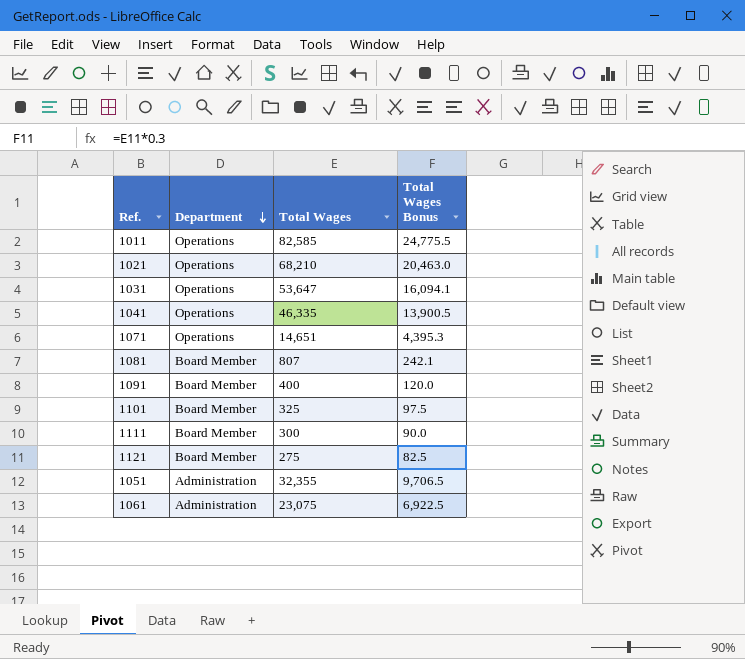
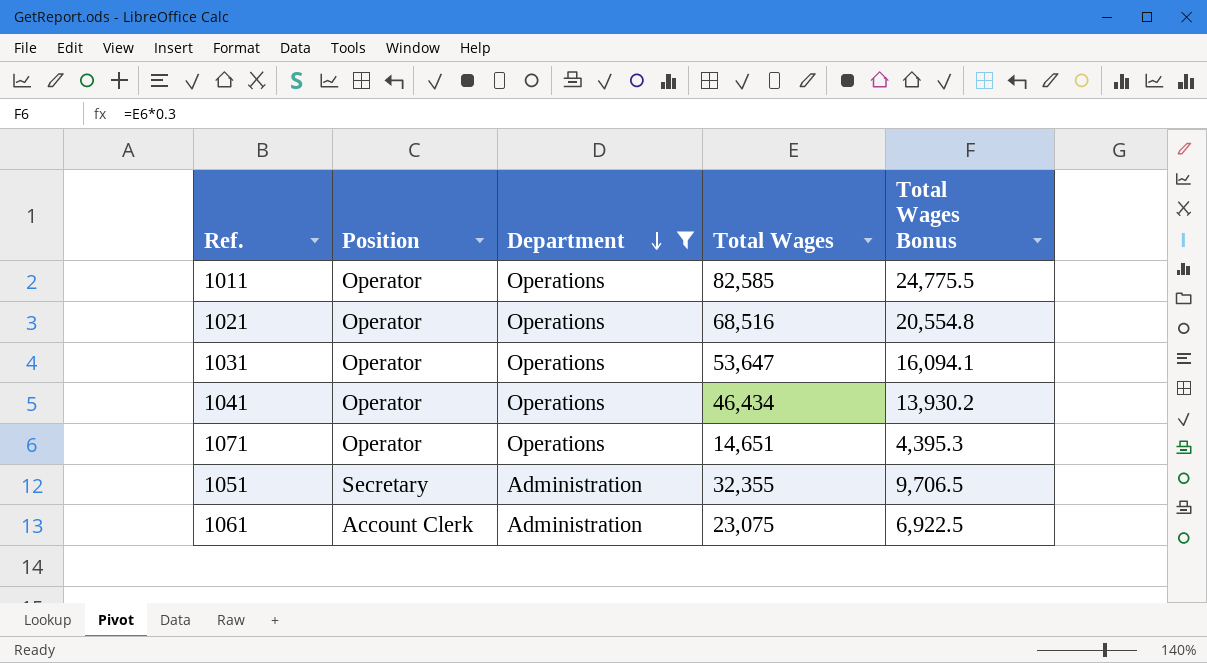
filter: none -> Department != Board Member
column Position | position: none -> 2
1021 | Total Wages: 68,210 -> 68,516
1021 | Total Wages Bonus: 20,463.0 -> 20,554.8
1041 | Total Wages: 46,335 -> 46,434
1041 | Total Wages Bonus: 13,900.5 -> 13,930.2

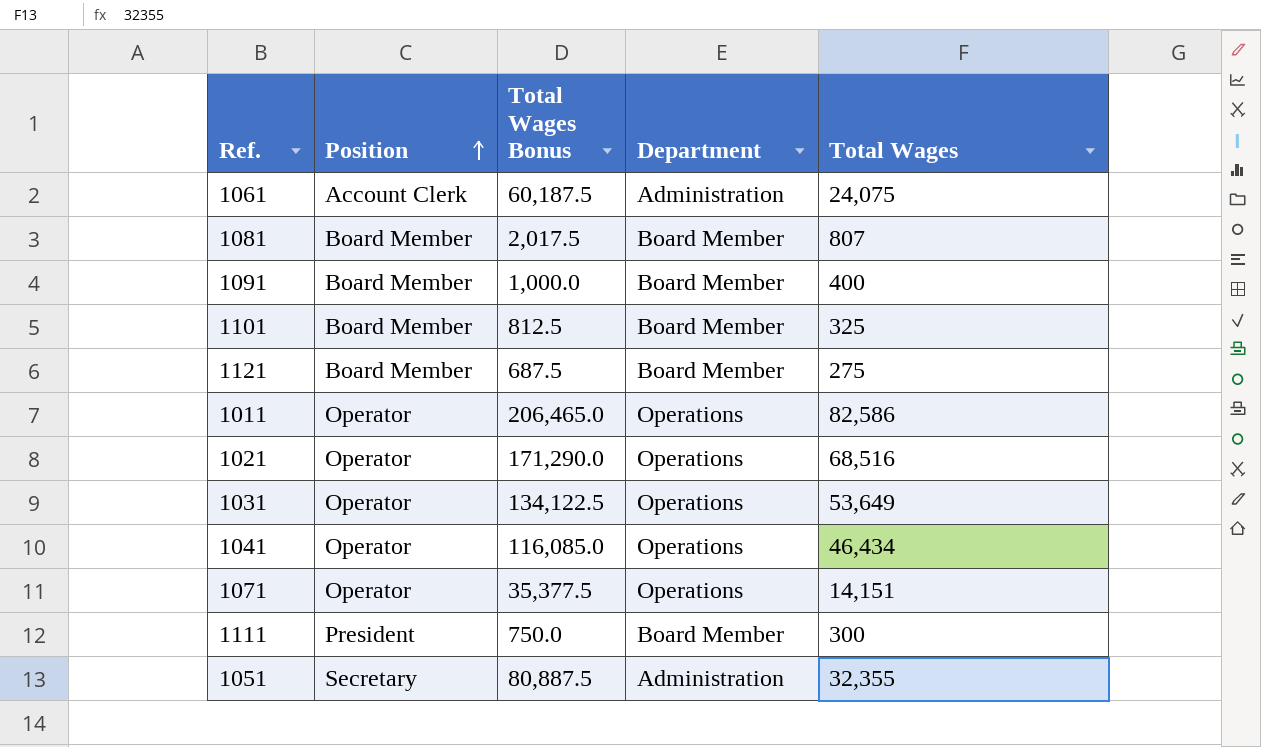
filter: Department != Board Member -> none
row order: Department descending -> Position ascending
column Total Wages Bonus | formula: [Total Wages] * 0.3 -> [Total Wages] * 2.5
column Total Wages Bonus | position: 5 -> 3
1061 | Total Wages: 23,075 -> 24,075
1011 | Total Wages: 82,585 -> 82,586
1031 | Total Wages: 53,647 -> 53,649
1071 | Total Wages: 14,651 -> 14,151

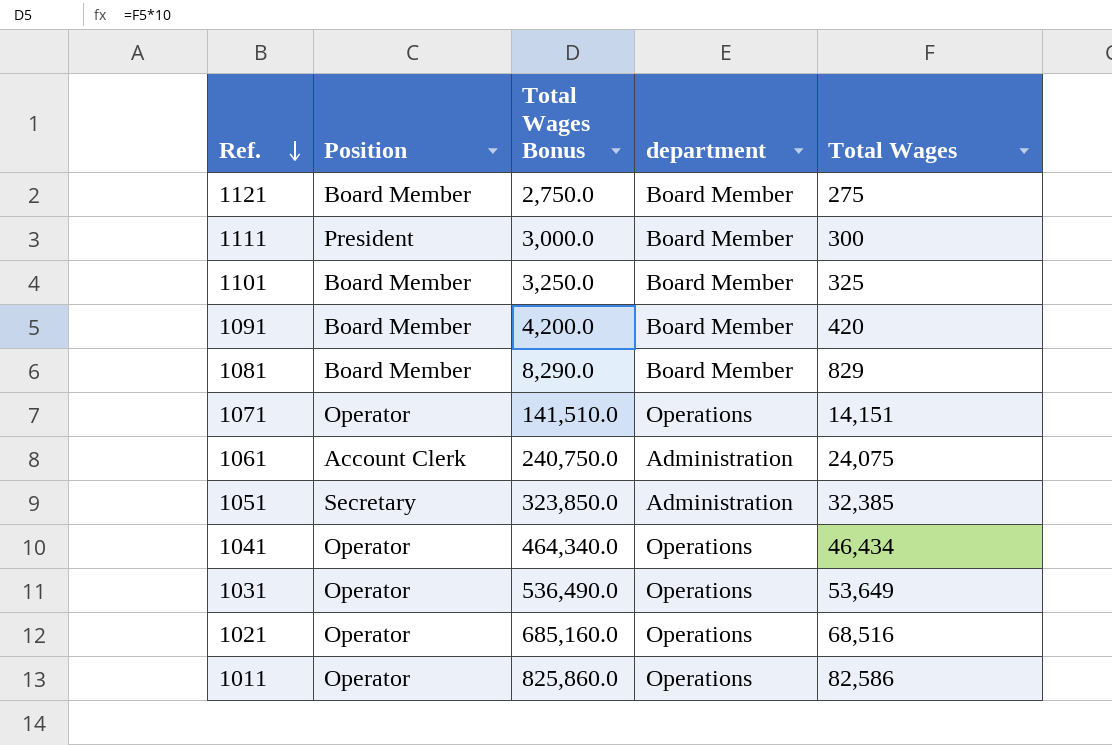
row order: Position ascending -> Ref. descending
column Total Wages Bonus | formula: [Total Wages] * 2.5 -> [Total Wages] * 10
column name: Department -> department
1091 | Total Wages: 400 -> 420
1081 | Total Wages: 807 -> 829
1051 | Total Wages: 32,355 -> 32,385

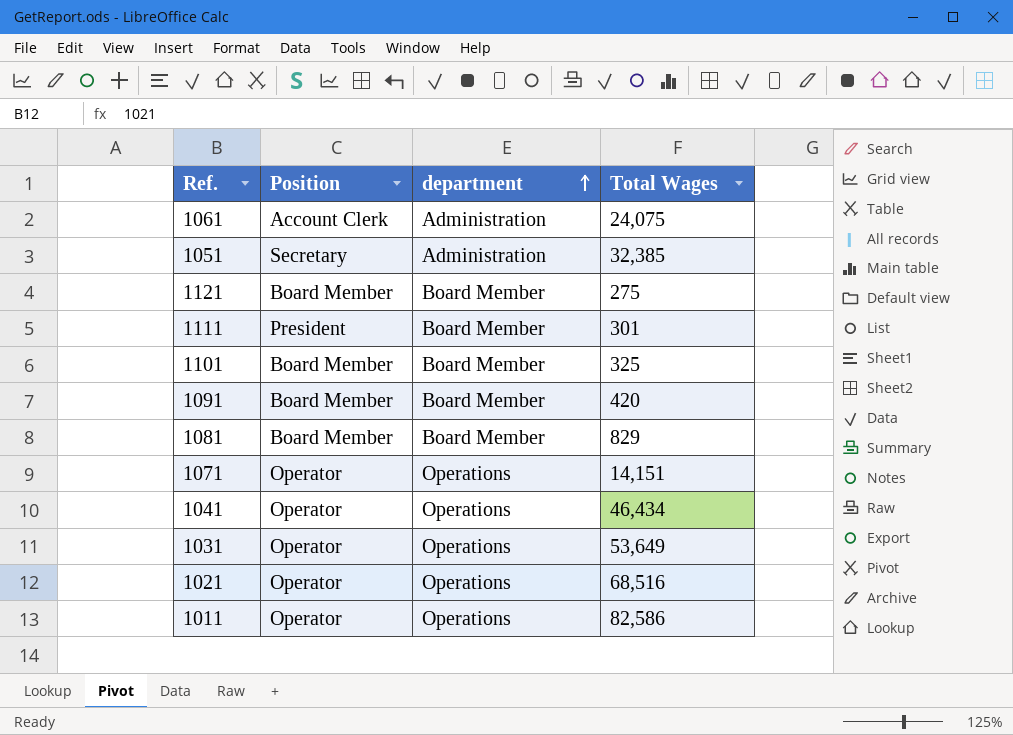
row order: Ref. descending -> department ascending
column Total Wages Bonus | formula: [Total Wages] * 10 -> none
1111 | Total Wages: 300 -> 301

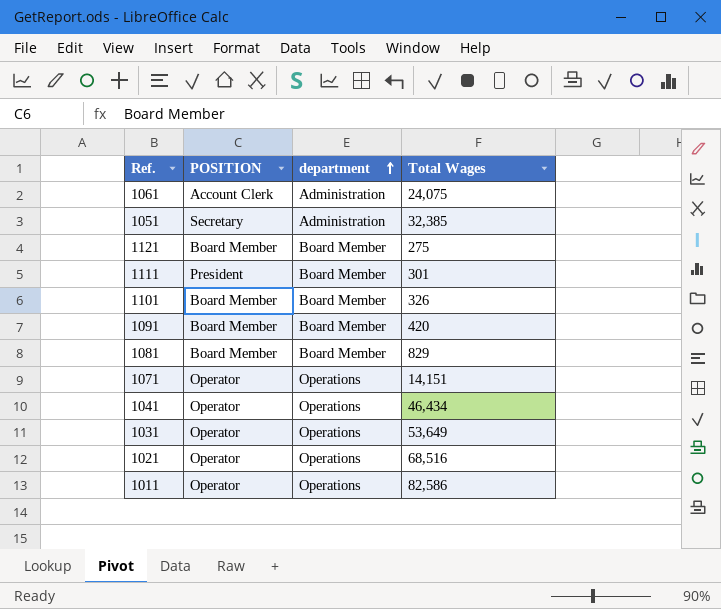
column name: Position -> POSITION
1101 | Total Wages: 325 -> 326

